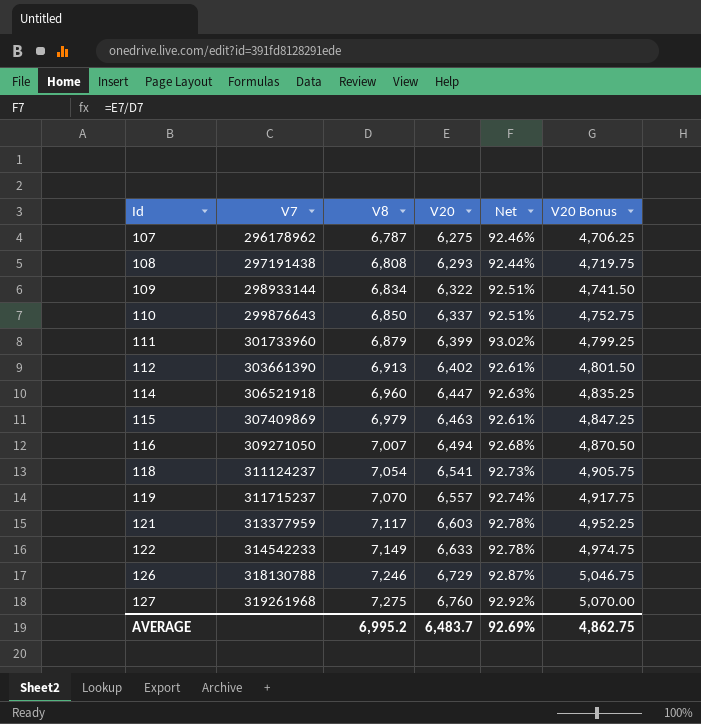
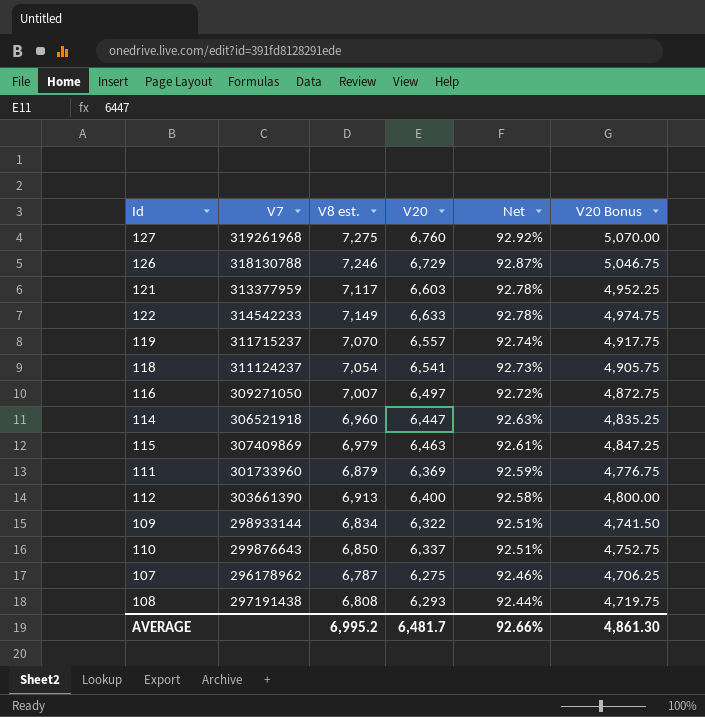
row order: Id ascending -> Net descending
column name: V8 -> V8 est.
116 | V20: 6,494 -> 6,497
116 | Net: 92.68% -> 92.72%
116 | V20 Bonus: 4,870.50 -> 4,872.75
111 | V20: 6,399 -> 6,369
111 | Net: 93.02% -> 92.59%
111 | V20 Bonus: 4,799.25 -> 4,776.75
112 | V20: 6,402 -> 6,400
112 | Net: 92.61% -> 92.58%
112 | V20 Bonus: 4,801.50 -> 4,800.00
AVERAGE | V20: 6,483.7 -> 6,481.7
AVERAGE | Net: 92.69% -> 92.66%
AVERAGE | V20 Bonus: 4,862.75 -> 4,861.30

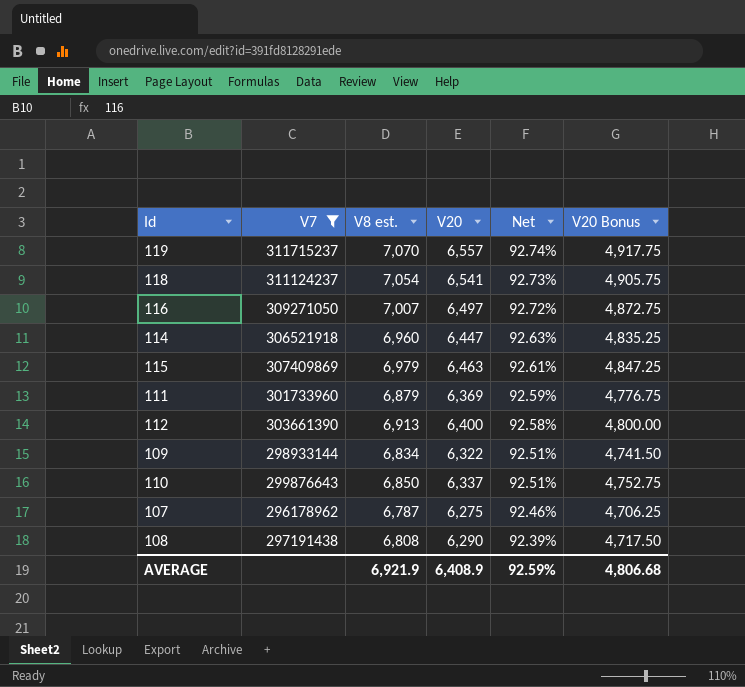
filter: none -> V7 <= 311715237
108 | V20: 6,293 -> 6,290
108 | Net: 92.44% -> 92.39%
108 | V20 Bonus: 4,719.75 -> 4,717.50
AVERAGE | V8 est.: 6,995.2 -> 6,921.9
AVERAGE | V20: 6,481.7 -> 6,408.9
AVERAGE | Net: 92.66% -> 92.59%
AVERAGE | V20 Bonus: 4,861.30 -> 4,806.68

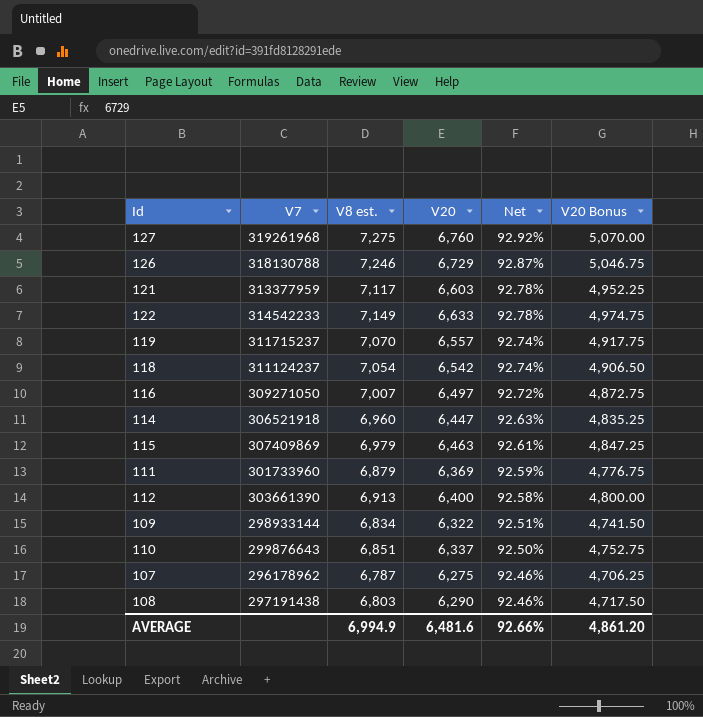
filter: V7 <= 311715237 -> none
118 | V20: 6,541 -> 6,542
118 | Net: 92.73% -> 92.74%
118 | V20 Bonus: 4,905.75 -> 4,906.50
110 | V8 est.: 6,850 -> 6,851
110 | Net: 92.51% -> 92.50%
108 | V8 est.: 6,808 -> 6,803
108 | Net: 92.39% -> 92.46%
AVERAGE | V8 est.: 6,921.9 -> 6,994.9
AVERAGE | V20: 6,408.9 -> 6,481.6
AVERAGE | Net: 92.59% -> 92.66%
AVERAGE | V20 Bonus: 4,806.68 -> 4,861.20

